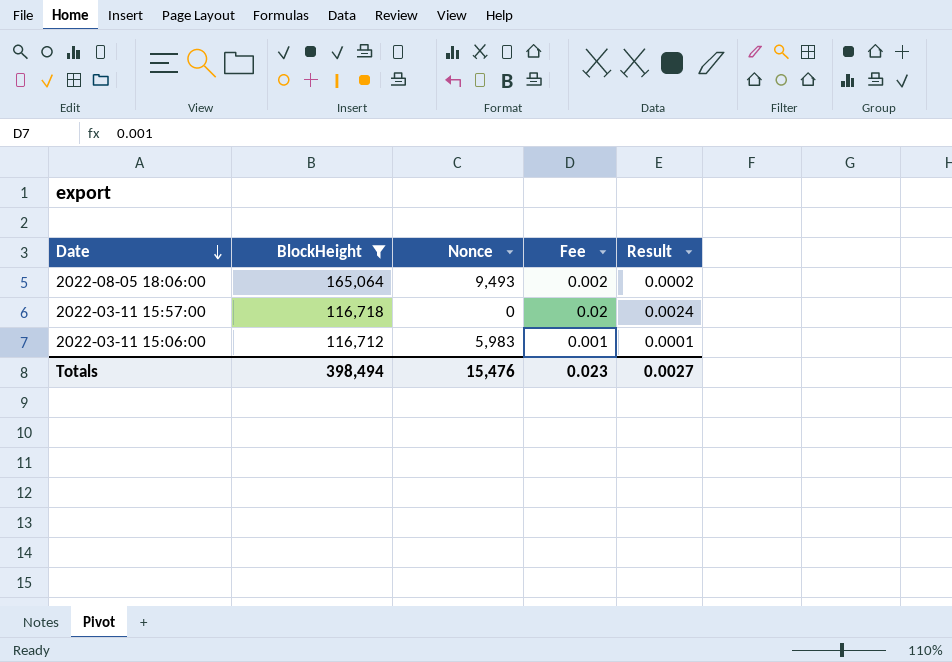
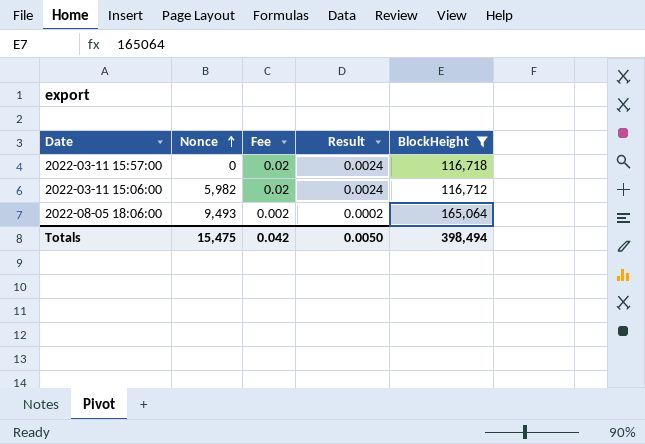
row order: Date descending -> Nonce ascending
column BlockHeight | position: 2 -> 5
2022-03-11 15:06:00 | Nonce: 5,983 -> 5,982
2022-03-11 15:06:00 | Fee: 0.001 -> 0.02
2022-03-11 15:06:00 | Result: 0.0001 -> 0.0024
Totals | Nonce: 15,476 -> 15,475
Totals | Fee: 0.023 -> 0.042
Totals | Result: 0.0027 -> 0.0050

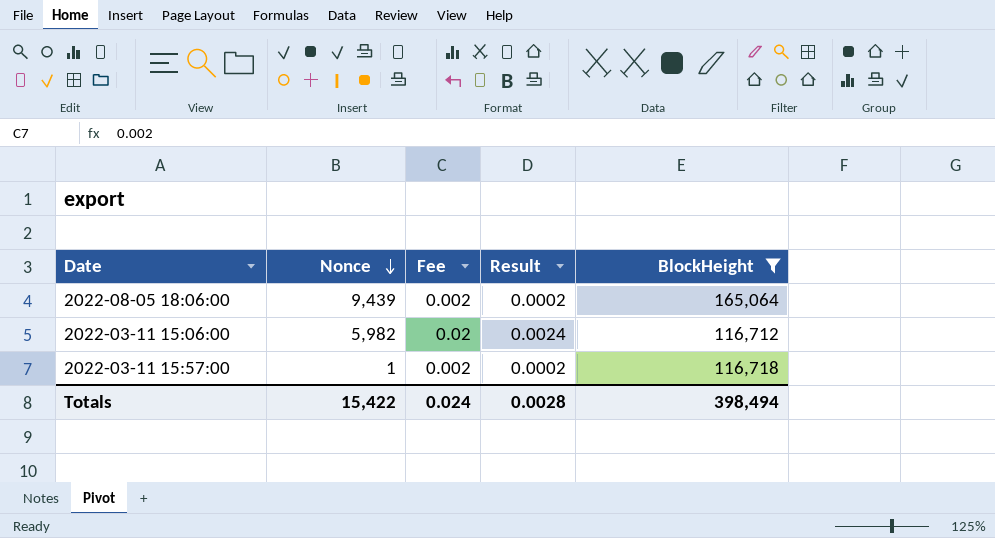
row order: Nonce ascending -> Nonce descending
2022-08-05 18:06:00 | Nonce: 9,493 -> 9,439
2022-03-11 15:57:00 | Nonce: 0 -> 1
2022-03-11 15:57:00 | Fee: 0.02 -> 0.002
2022-03-11 15:57:00 | Result: 0.0024 -> 0.0002
Totals | Nonce: 15,475 -> 15,422
Totals | Fee: 0.042 -> 0.024
Totals | Result: 0.0050 -> 0.0028

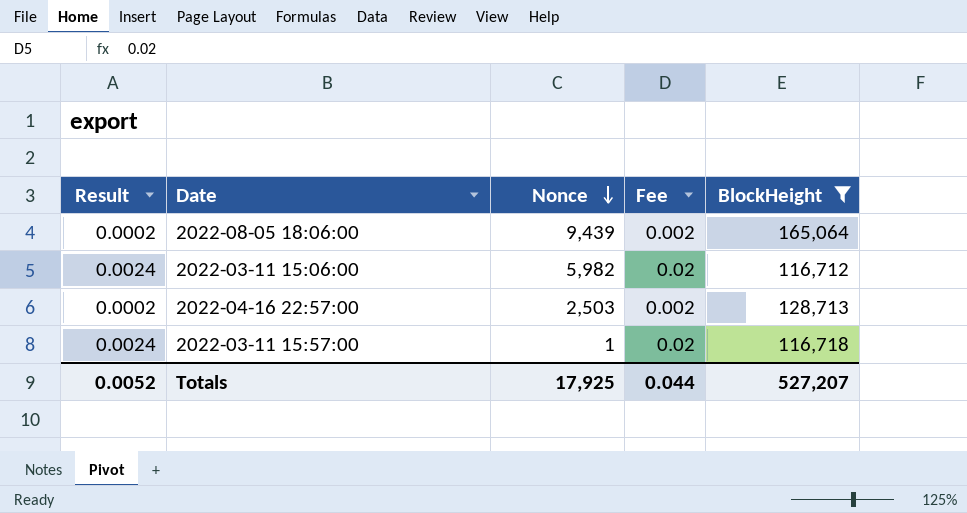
column Result | position: 4 -> 1
row 2022-04-16 22:57:00: none -> 0.0002 | 2,503 | 0.002 | 128,713
2022-03-11 15:57:00 | Result: 0.0002 -> 0.0024
2022-03-11 15:57:00 | Fee: 0.002 -> 0.02
Totals | Result: 0.0028 -> 0.0052
Totals | Nonce: 15,422 -> 17,925
Totals | Fee: 0.024 -> 0.044
Totals | BlockHeight: 398,494 -> 527,207

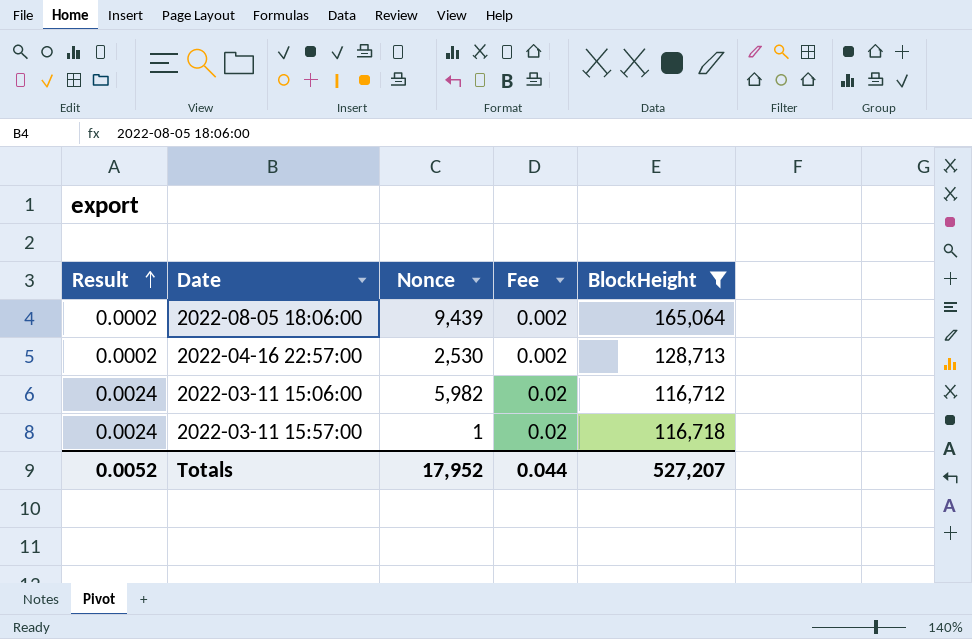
row order: Nonce descending -> Result ascending
2022-04-16 22:57:00 | Nonce: 2,503 -> 2,530
Totals | Nonce: 17,925 -> 17,952

